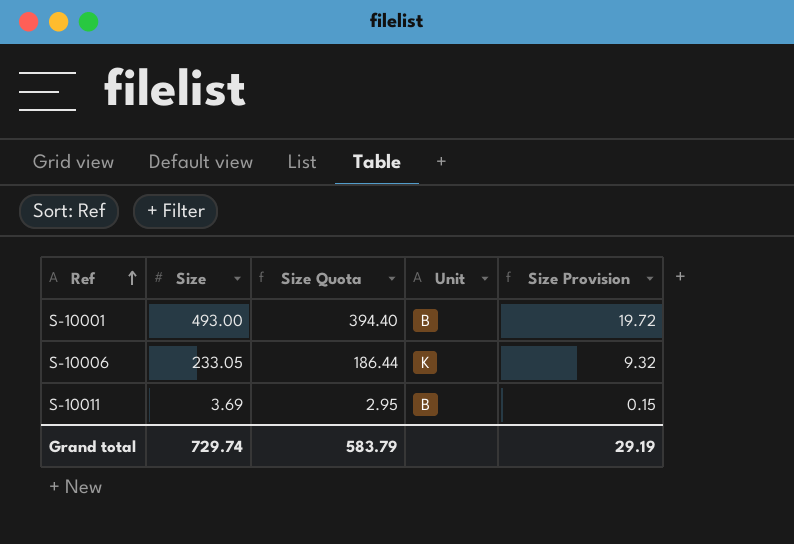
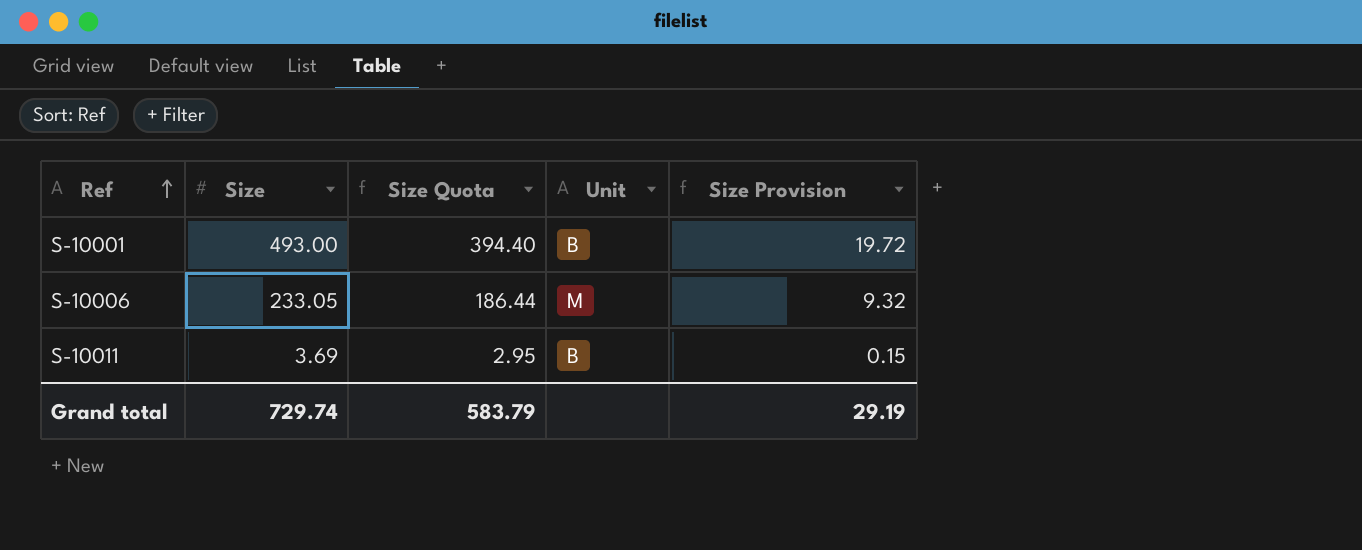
S-10006 | Unit: K -> M

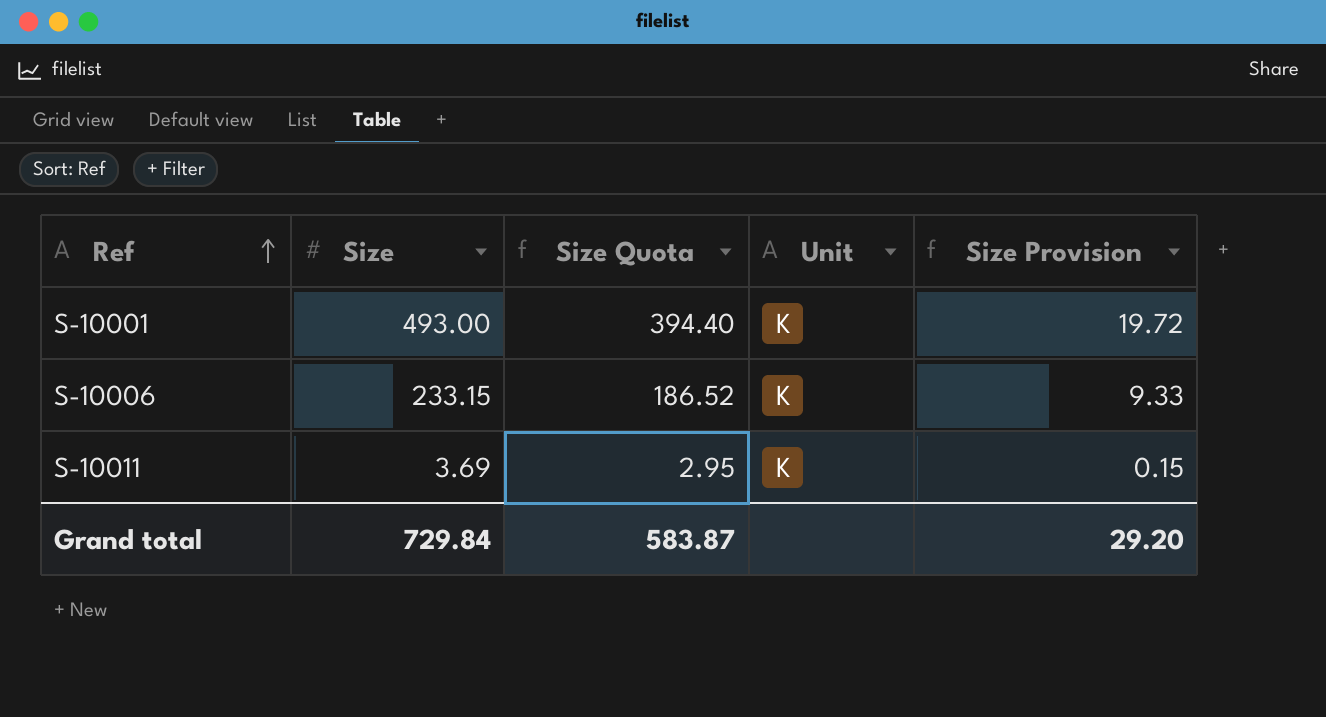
S-10001 | Unit: B -> K
S-10006 | Size: 233.05 -> 233.15
S-10006 | Size Quota: 186.44 -> 186.52
S-10006 | Unit: M -> K
S-10006 | Size Provision: 9.32 -> 9.33
S-10011 | Unit: B -> K
Grand total | Size: 729.74 -> 729.84
Grand total | Size Quota: 583.79 -> 583.87
Grand total | Size Provision: 29.19 -> 29.20

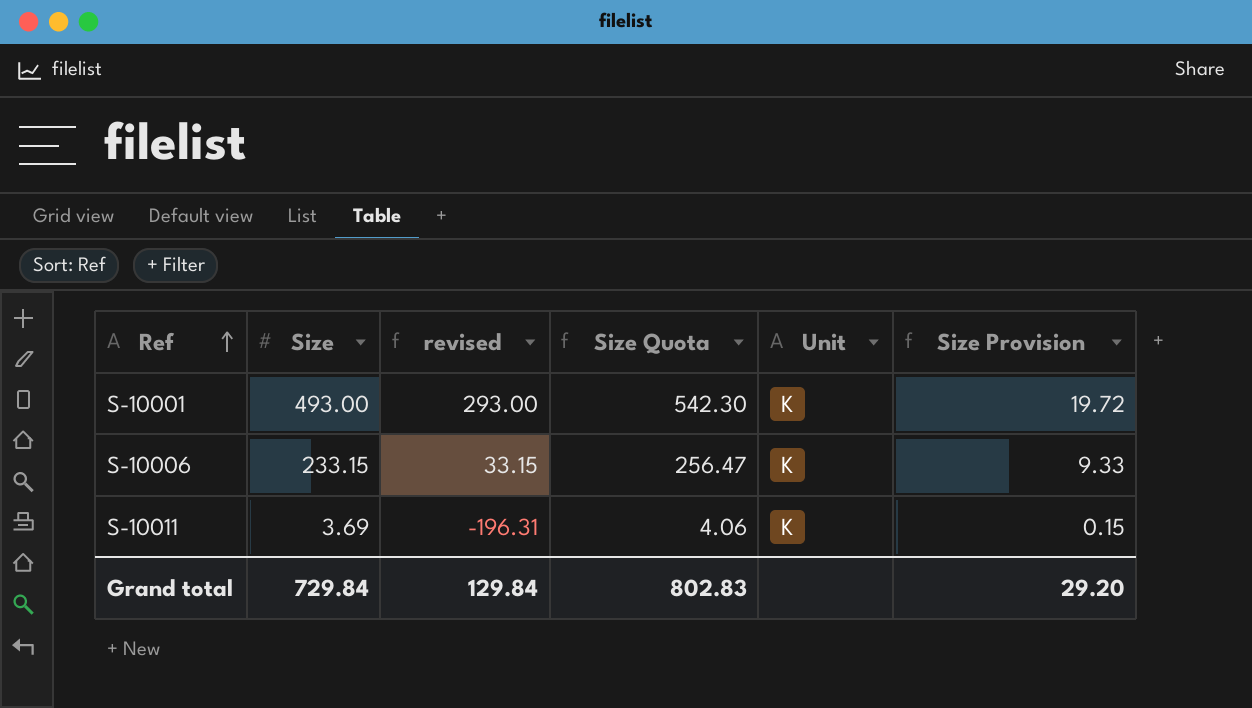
column revised | formula: none -> [Size] - 200
column Size Quota | formula: [Size] * 0.8 -> [Size] * 1.1
Grand total | Size Quota: 583.87 -> 802.83

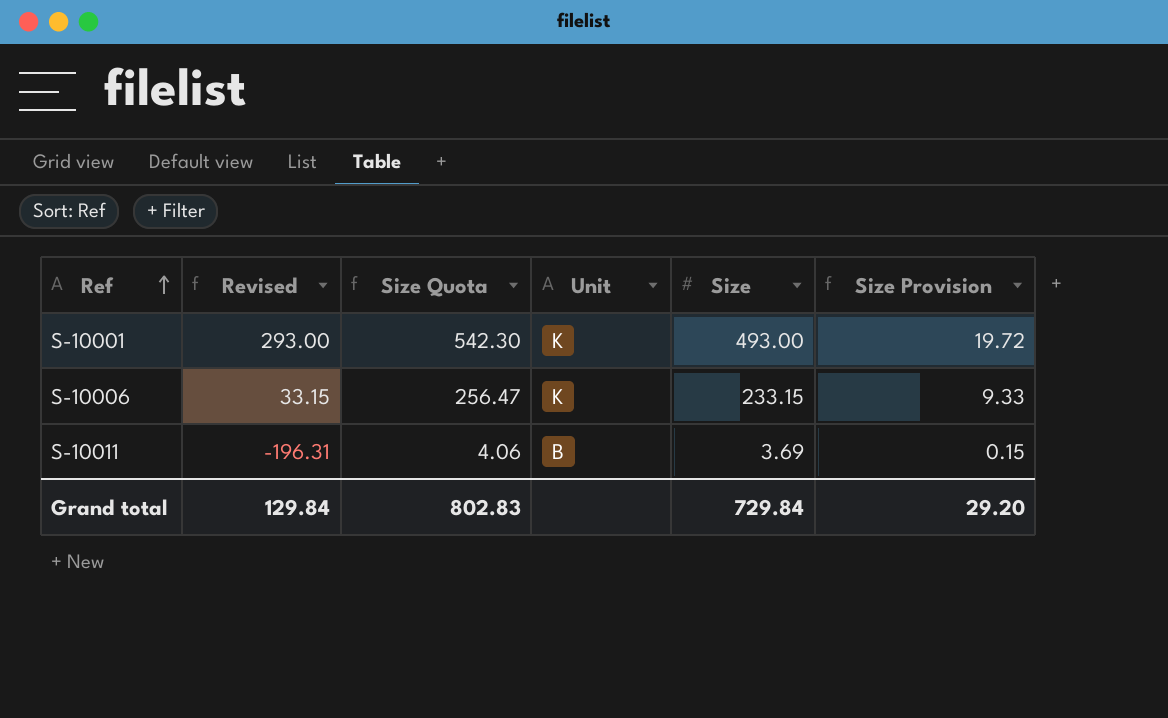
column name: revised -> Revised
column Size | position: 2 -> 5
S-10011 | Unit: K -> B

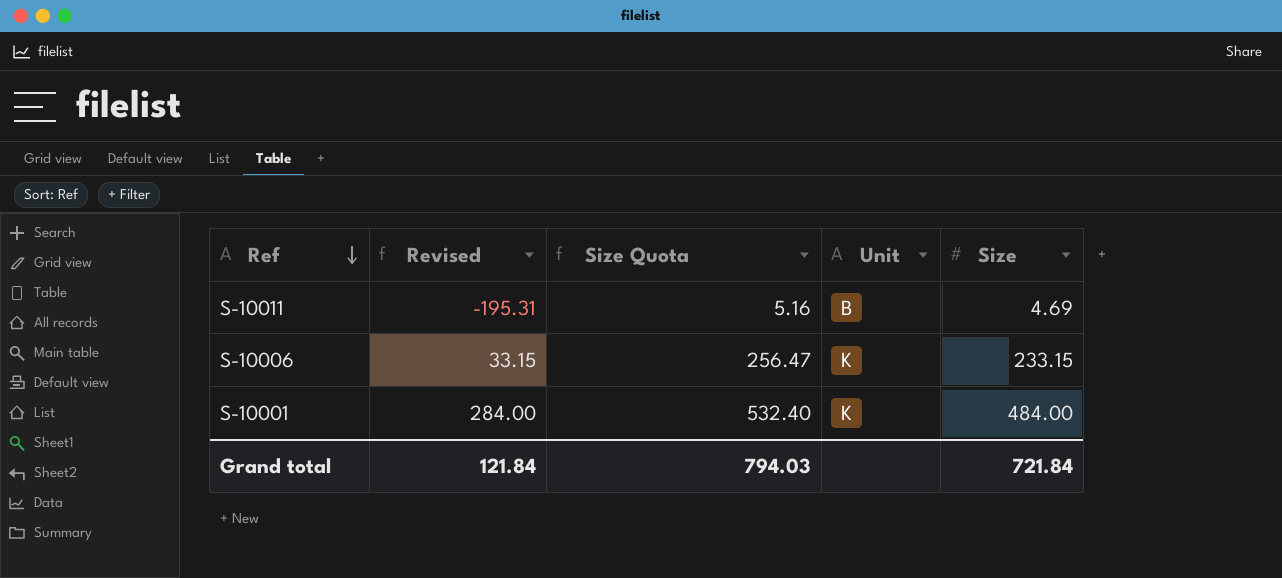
row order: Ref ascending -> Ref descending
column Size Provision | formula: [Size] * 0.04 -> none
S-10011 | Revised: -196.31 -> -195.31
S-10011 | Size Quota: 4.06 -> 5.16
S-10011 | Size: 3.69 -> 4.69
S-10001 | Revised: 293.00 -> 284.00
S-10001 | Size Quota: 542.30 -> 532.40
S-10001 | Size: 493.00 -> 484.00
Grand total | Revised: 129.84 -> 121.84
Grand total | Size Quota: 802.83 -> 794.03
Grand total | Size: 729.84 -> 721.84

